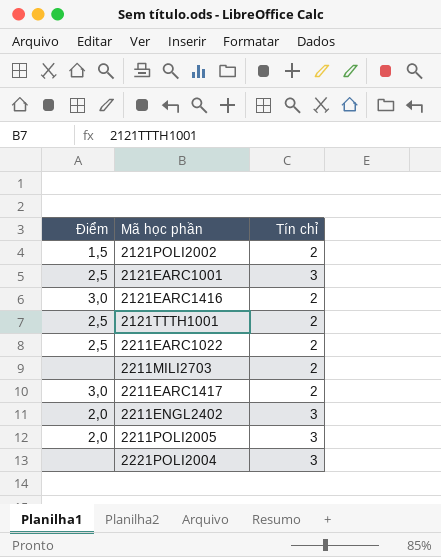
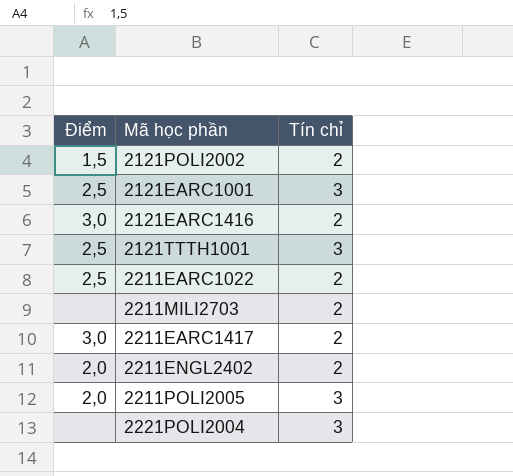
2121TTTH1001 | Tín chỉ: 2 -> 3
2211ENGL2402 | Tín chỉ: 3 -> 2

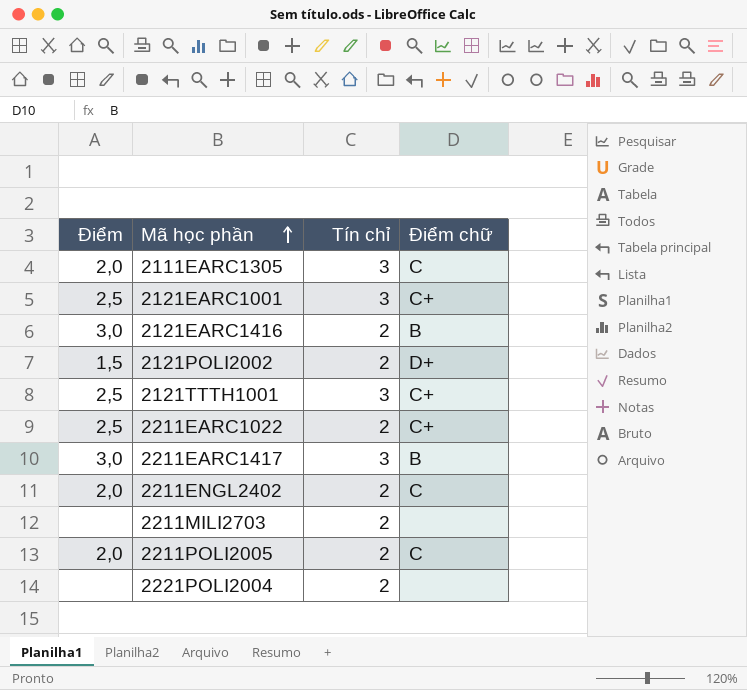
row order: none -> Mã học phần ascending
column Điểm chữ | position: none -> 4
row 2111EARC1305: none -> 2,0 | 3 | C
2211EARC1417 | Tín chỉ: 2 -> 3
2211POLI2005 | Tín chỉ: 3 -> 2
2221POLI2004 | Tín chỉ: 3 -> 2

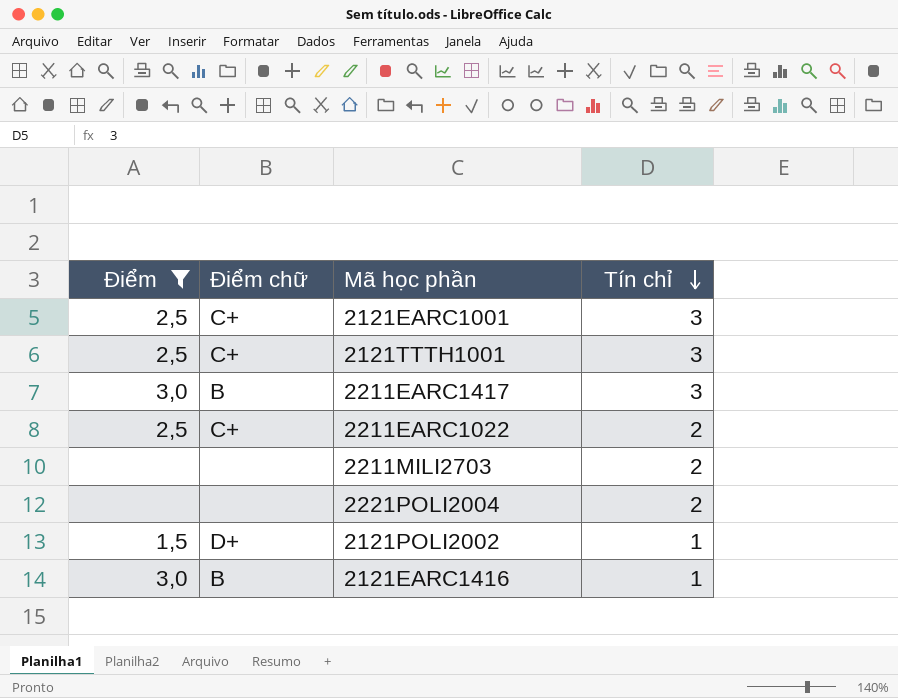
filter: none -> Điểm != 2,0
row order: Mã học phần ascending -> Tín chỉ descending
column Điểm chữ | position: 4 -> 2
2121POLI2002 | Tín chỉ: 2 -> 1
2121EARC1416 | Tín chỉ: 2 -> 1

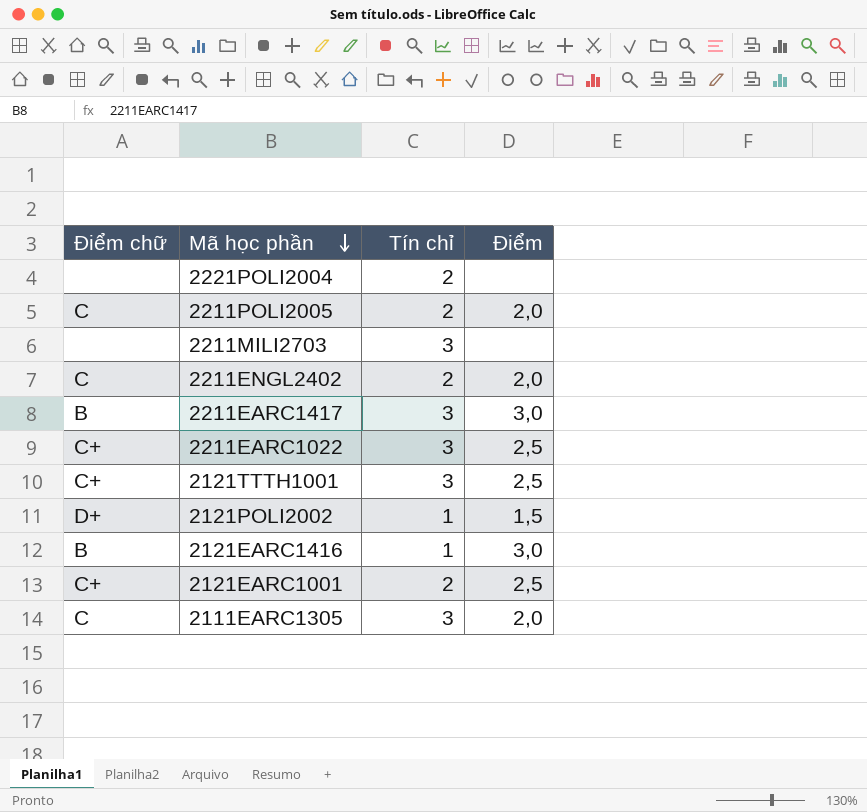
filter: Điểm != 2,0 -> none
row order: Tín chỉ descending -> Mã học phần descending
column Điểm | position: 1 -> 4
2211MILI2703 | Tín chỉ: 2 -> 3
2211EARC1022 | Tín chỉ: 2 -> 3
2121EARC1001 | Tín chỉ: 3 -> 2

